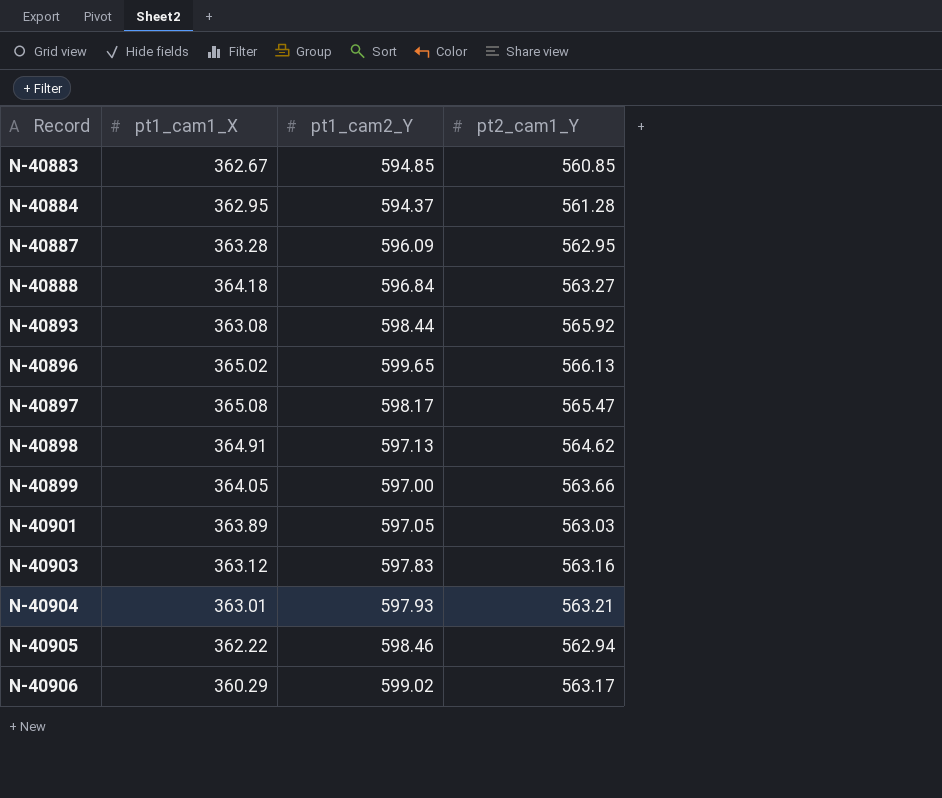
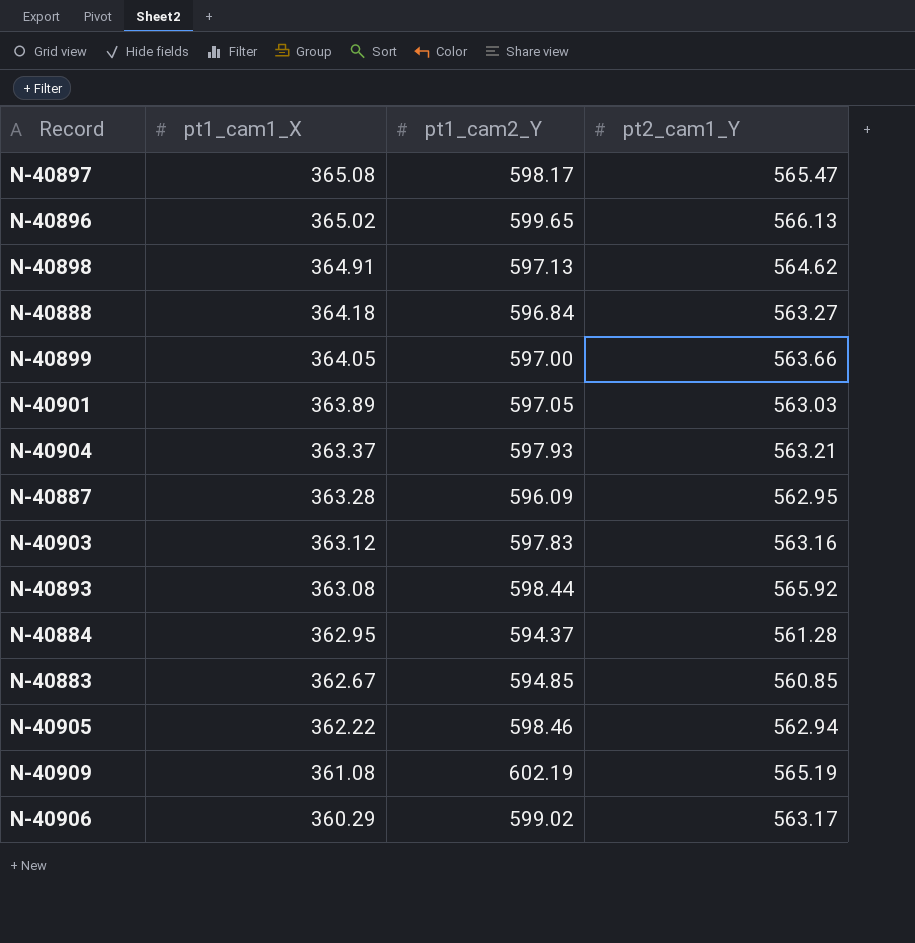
row order: Record ascending -> pt1_cam1_X descending
N-40904 | pt1_cam1_X: 363.01 -> 363.37
row N-40909: none -> 361.08 | 602.19 | 565.19

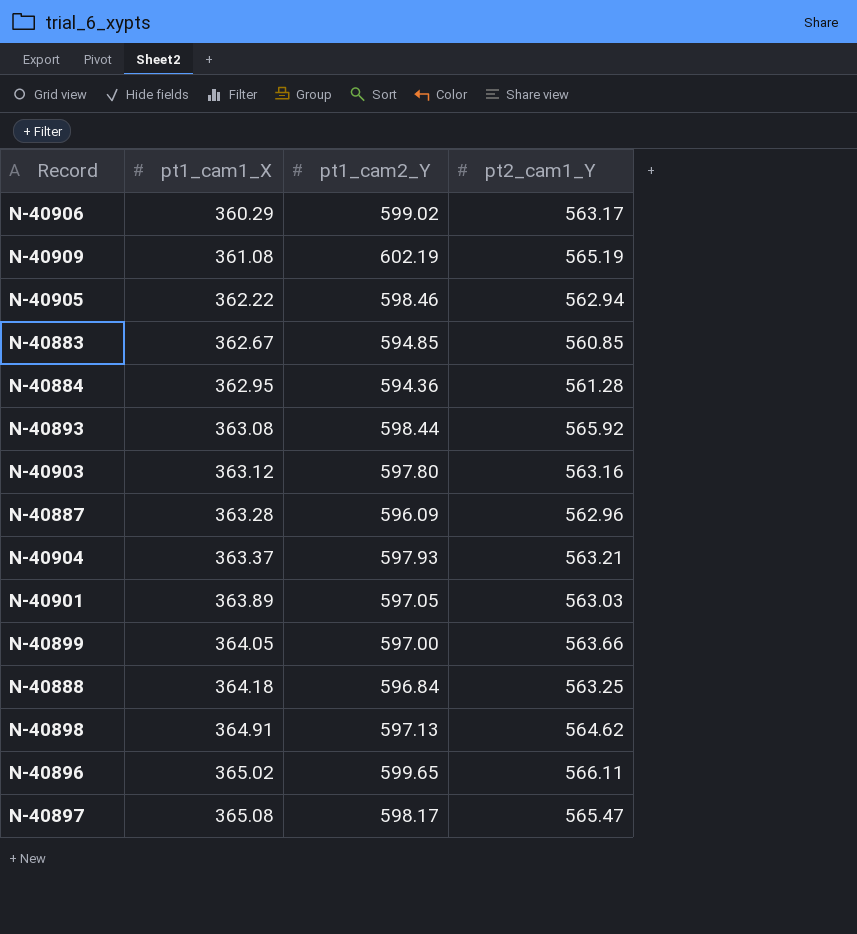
row order: pt1_cam1_X descending -> pt1_cam1_X ascending
N-40884 | pt1_cam2_Y: 594.37 -> 594.36
N-40903 | pt1_cam2_Y: 597.83 -> 597.80
N-40887 | pt2_cam1_Y: 562.95 -> 562.96
N-40888 | pt2_cam1_Y: 563.27 -> 563.25
N-40896 | pt2_cam1_Y: 566.13 -> 566.11

